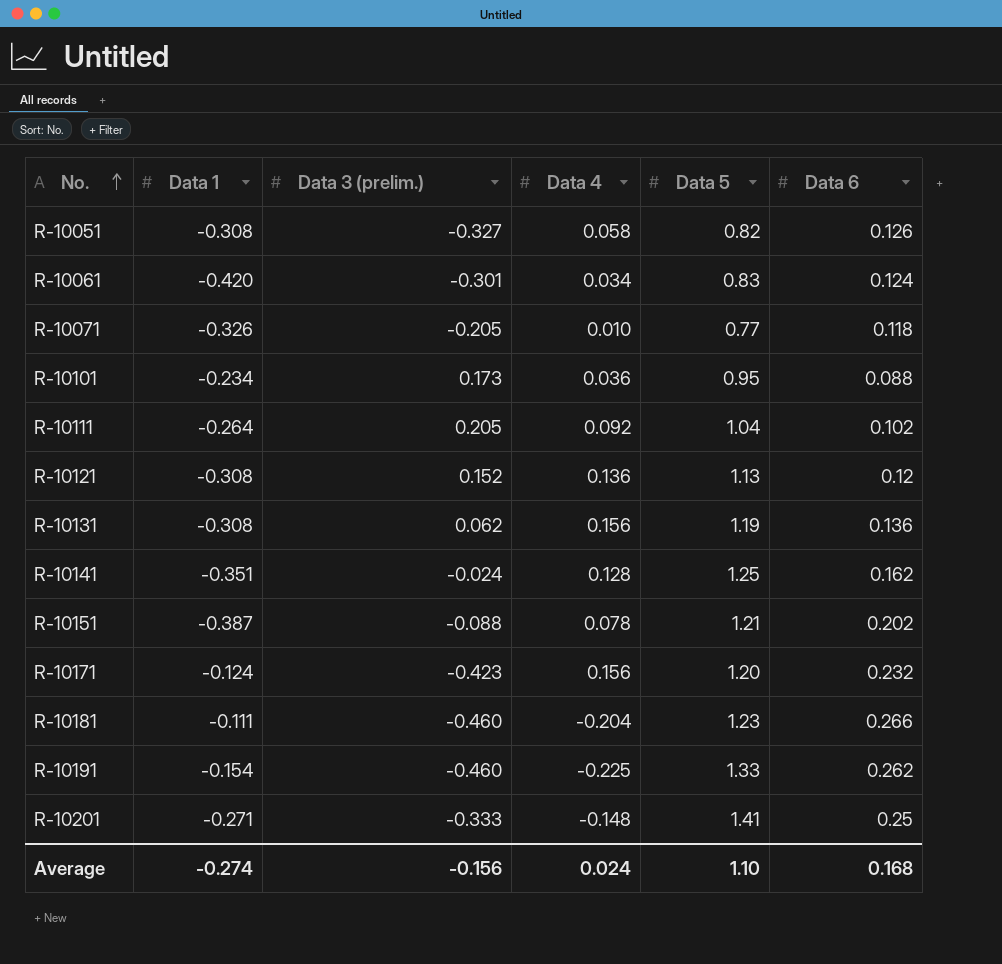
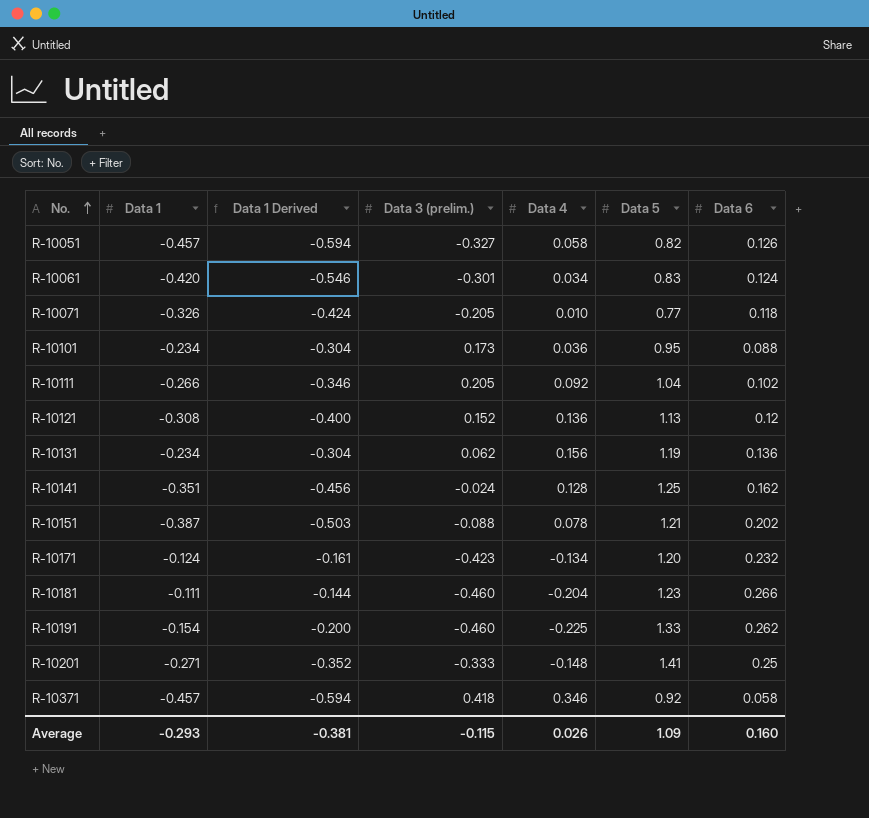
column Data 1 Derived | formula: none -> [Data 1] * 1.3
R-10051 | Data 1: -0.308 -> -0.457
R-10111 | Data 1: -0.264 -> -0.266
R-10131 | Data 1: -0.308 -> -0.234
R-10171 | Data 4: 0.156 -> -0.134
row R-10371: none -> -0.457 | -0.594 | 0.418 | 0.346 | 0.92 | 0.058
Average | Data 1: -0.274 -> -0.293
Average | Data 3 (prelim.): -0.156 -> -0.115
Average | Data 4: 0.024 -> 0.026
Average | Data 5: 1.10 -> 1.09
Average | Data 6: 0.168 -> 0.160

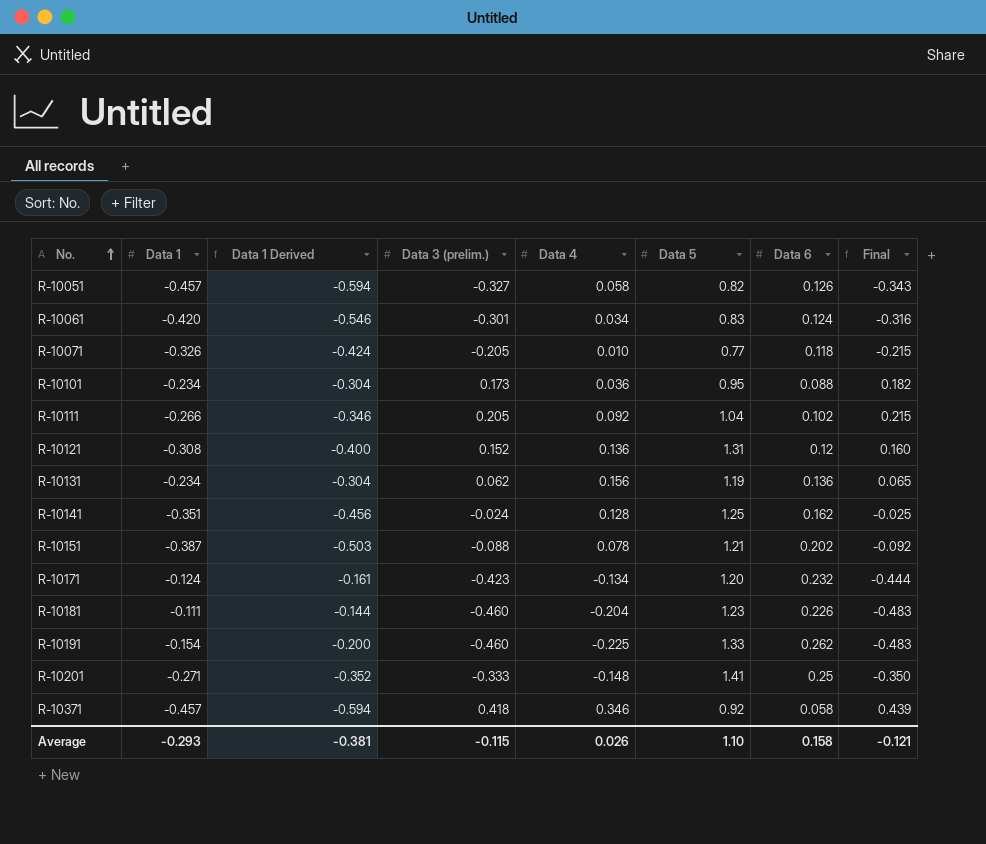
column Final | formula: none -> [Data 3 (prelim.)] * 1.05
R-10121 | Data 5: 1.13 -> 1.31
R-10181 | Data 6: 0.266 -> 0.226
Average | Data 5: 1.09 -> 1.10
Average | Data 6: 0.160 -> 0.158

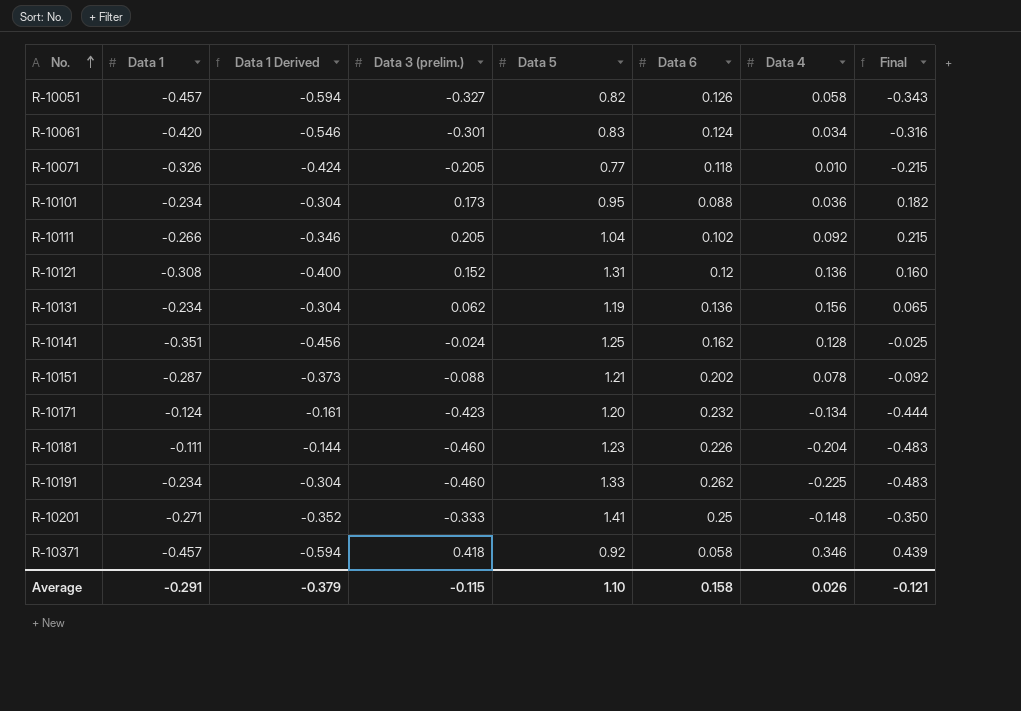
column Data 4 | position: 5 -> 7
R-10151 | Data 1: -0.387 -> -0.287
R-10151 | Data 1 Derived: -0.503 -> -0.373
R-10191 | Data 1: -0.154 -> -0.234
R-10191 | Data 1 Derived: -0.200 -> -0.304
Average | Data 1: -0.293 -> -0.291
Average | Data 1 Derived: -0.381 -> -0.379

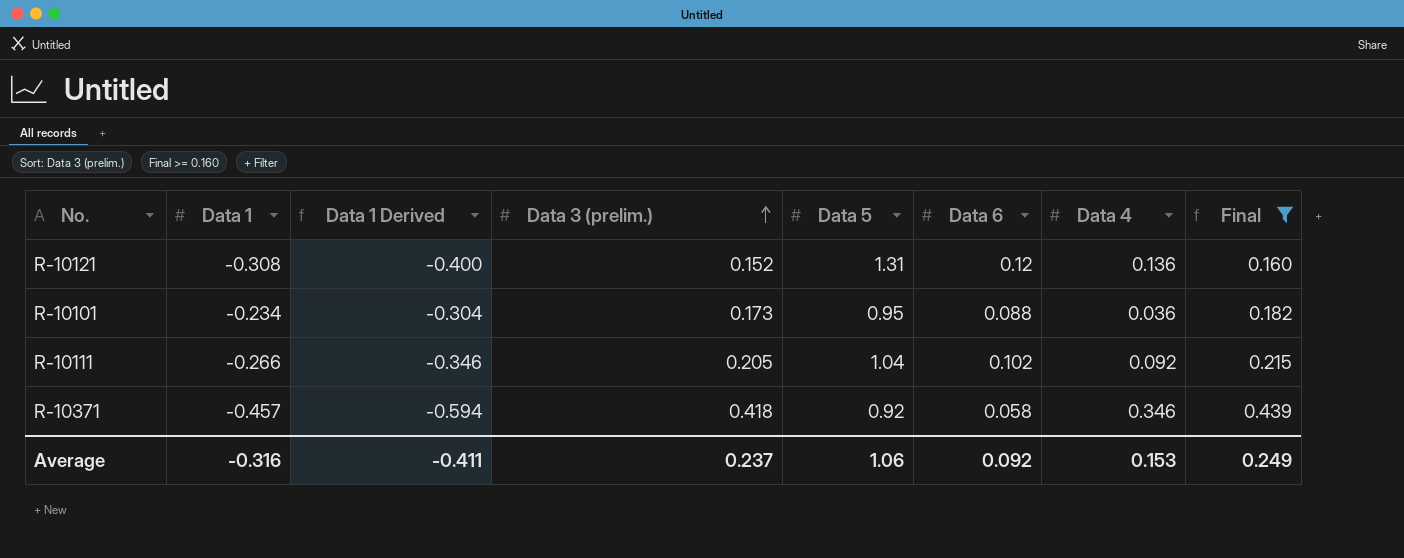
filter: none -> Final >= 0.160
row order: No. ascending -> Data 3 (prelim.) ascending
Average | Data 1: -0.291 -> -0.316
Average | Data 1 Derived: -0.379 -> -0.411
Average | Data 3 (prelim.): -0.115 -> 0.237
Average | Data 5: 1.10 -> 1.06
Average | Data 6: 0.158 -> 0.092
Average | Data 4: 0.026 -> 0.153
Average | Final: -0.121 -> 0.249

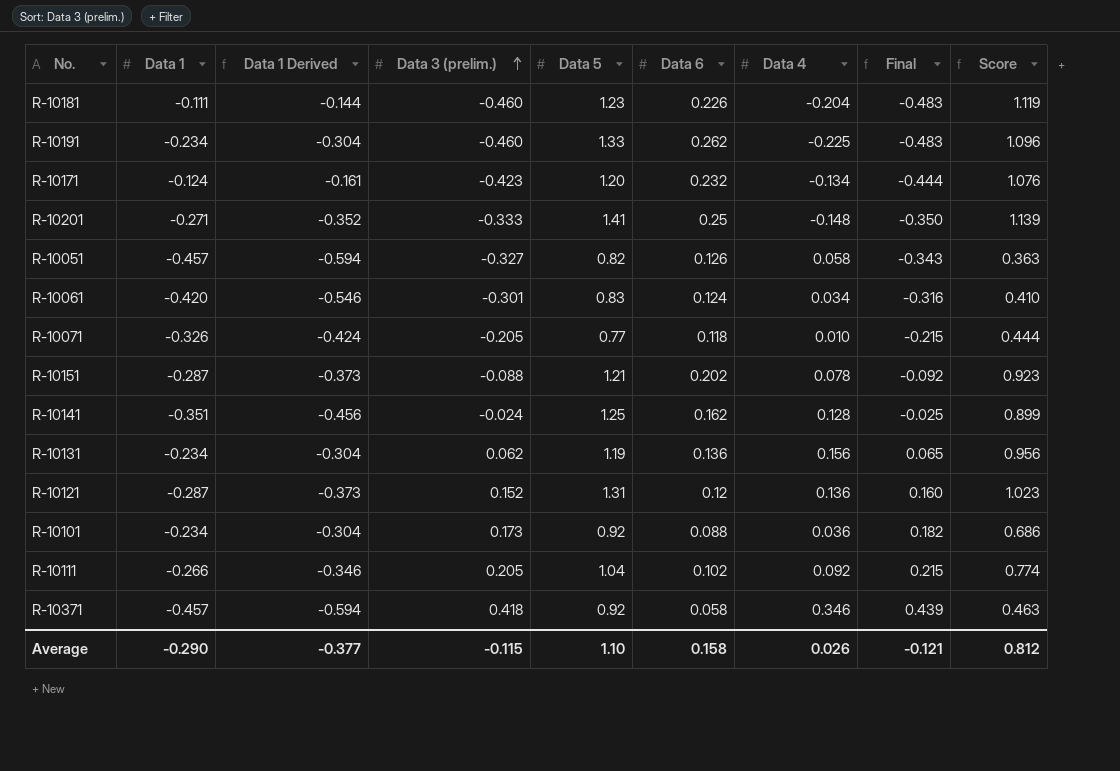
filter: Final >= 0.160 -> none
column Score | formula: none -> [Data 1] + [Data 5]
R-10121 | Data 1: -0.308 -> -0.287
R-10121 | Data 1 Derived: -0.400 -> -0.373
R-10101 | Data 5: 0.95 -> 0.92
Average | Data 1: -0.316 -> -0.290
Average | Data 1 Derived: -0.411 -> -0.377
Average | Data 3 (prelim.): 0.237 -> -0.115
Average | Data 5: 1.06 -> 1.10
Average | Data 6: 0.092 -> 0.158
Average | Data 4: 0.153 -> 0.026
Average | Final: 0.249 -> -0.121

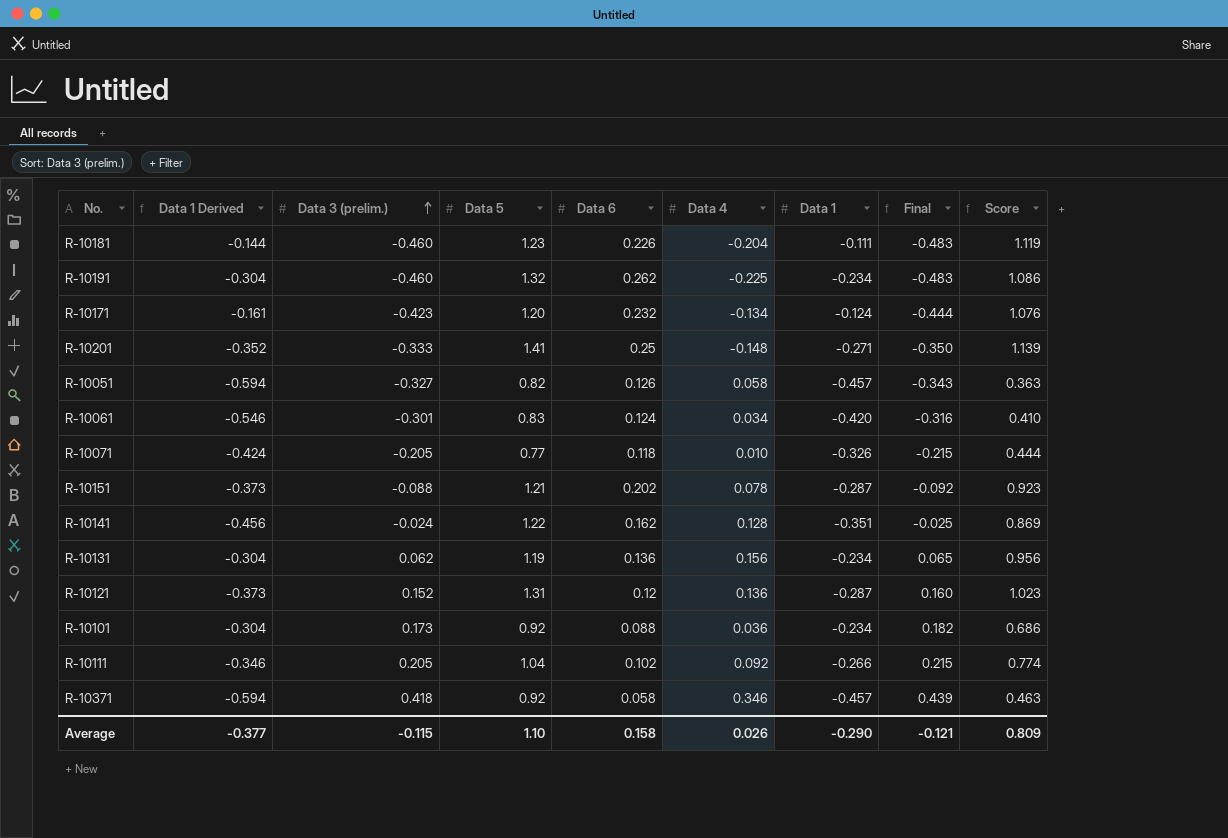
column Data 1 | position: 2 -> 7
R-10191 | Data 5: 1.33 -> 1.32
R-10191 | Score: 1.096 -> 1.086
R-10141 | Data 5: 1.25 -> 1.22
R-10141 | Score: 0.899 -> 0.869
Average | Score: 0.812 -> 0.809

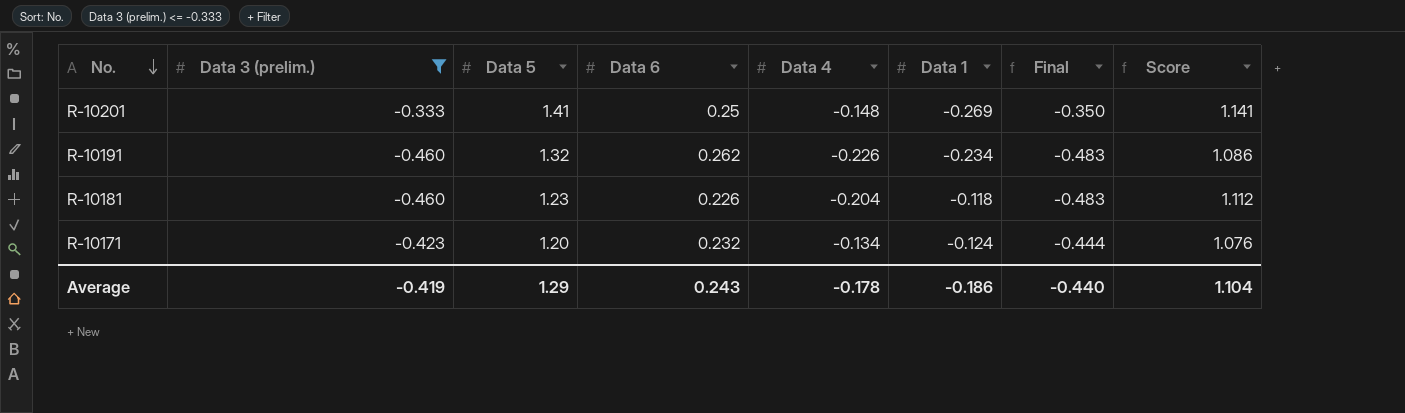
filter: none -> Data 3 (prelim.) <= -0.333
row order: Data 3 (prelim.) ascending -> No. descending
column Data 1 Derived | formula: [Data 1] * 1.3 -> none
R-10201 | Data 1: -0.271 -> -0.269
R-10201 | Score: 1.139 -> 1.141
R-10191 | Data 4: -0.225 -> -0.226
R-10181 | Data 1: -0.111 -> -0.118
R-10181 | Score: 1.119 -> 1.112
Average | Data 3 (prelim.): -0.115 -> -0.419
Average | Data 5: 1.10 -> 1.29
Average | Data 6: 0.158 -> 0.243
Average | Data 4: 0.026 -> -0.178
Average | Data 1: -0.290 -> -0.186
Average | Final: -0.121 -> -0.440
Average | Score: 0.809 -> 1.104

